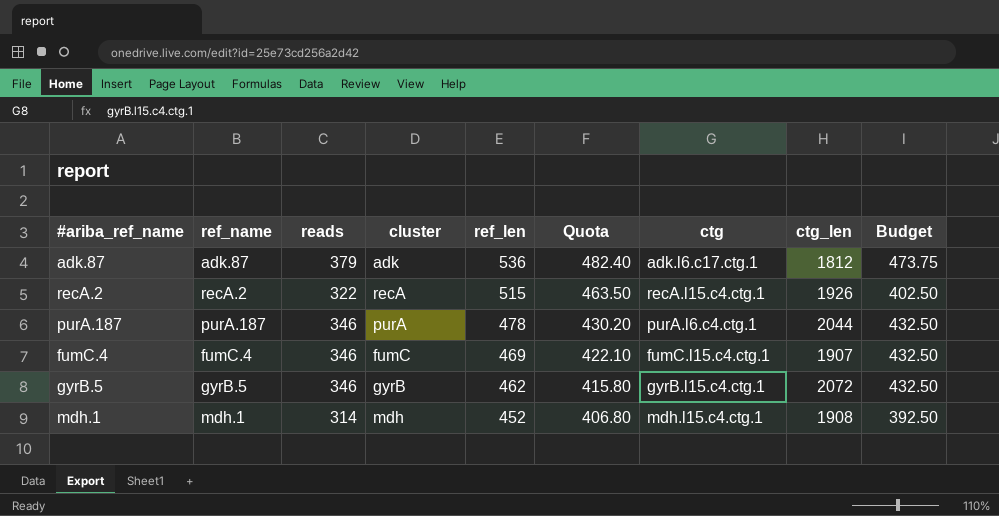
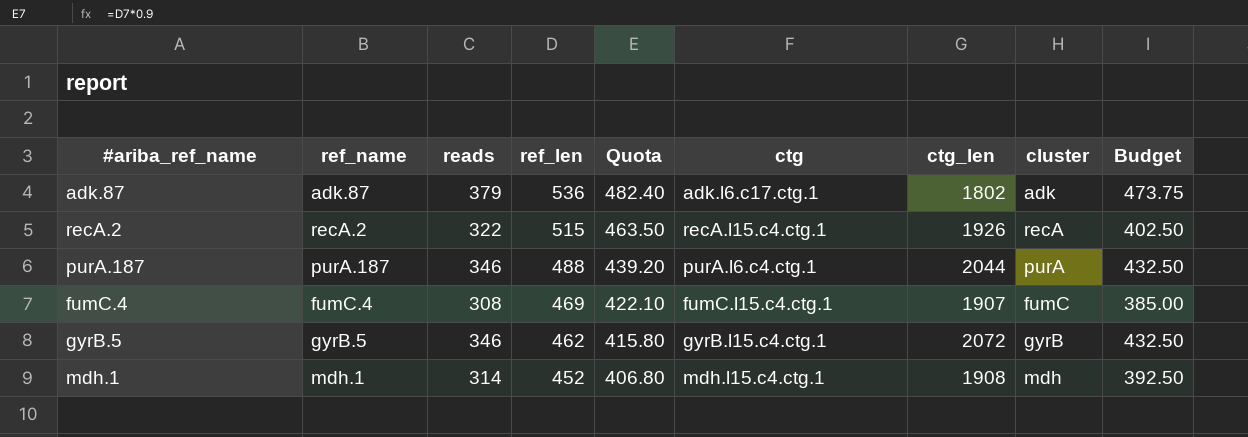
column cluster | position: 4 -> 8
adk.87 | ctg_len: 1812 -> 1802
purA.187 | ref_len: 478 -> 488
purA.187 | Quota: 430.20 -> 439.20
fumC.4 | reads: 346 -> 308
fumC.4 | Budget: 432.50 -> 385.00

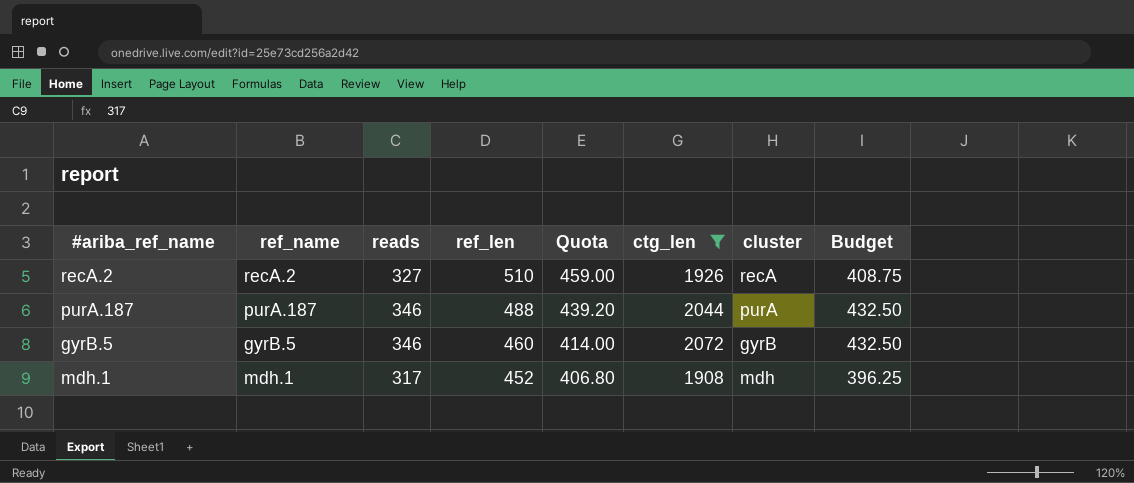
filter: none -> ctg_len >= 1908
column ctg | position: 6 -> none
recA.2 | reads: 322 -> 327
recA.2 | ref_len: 515 -> 510
recA.2 | Quota: 463.50 -> 459.00
recA.2 | Budget: 402.50 -> 408.75
gyrB.5 | ref_len: 462 -> 460
gyrB.5 | Quota: 415.80 -> 414.00
mdh.1 | reads: 314 -> 317
mdh.1 | Budget: 392.50 -> 396.25

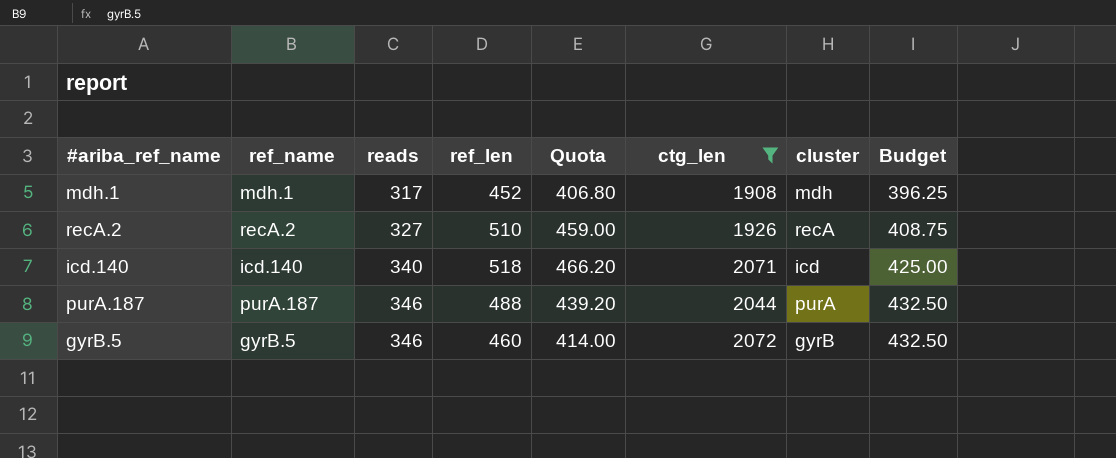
row order: ref_len descending -> reads ascending
row icd.140: none -> icd.140 | 340 | 518 | 466.20 | 2071 | icd | 425.00

